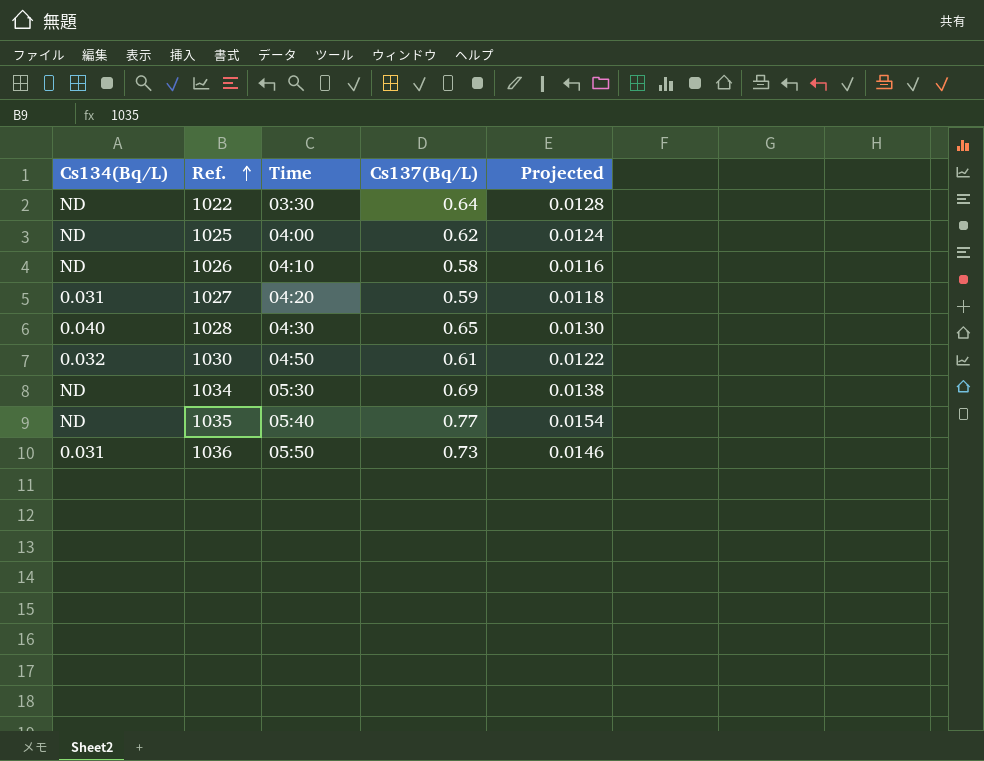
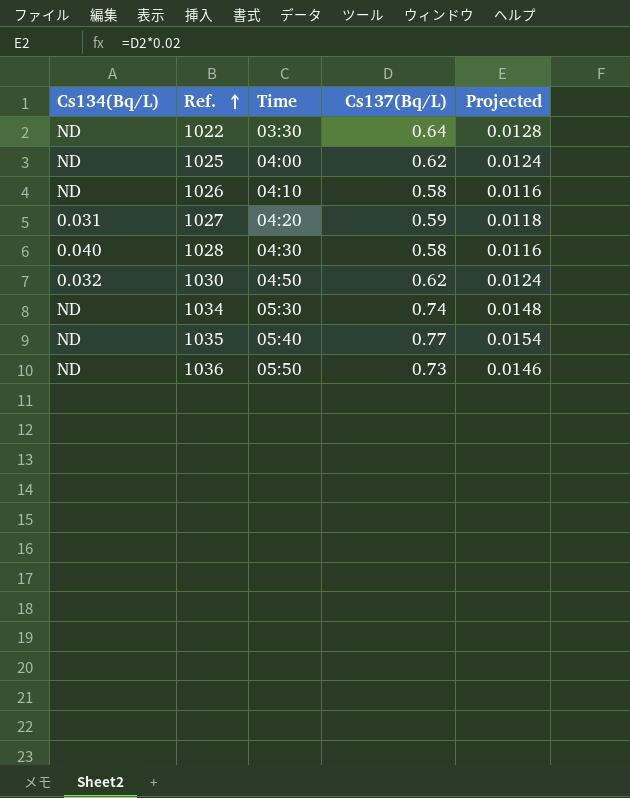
1028 | Cs137(Bq/L): 0.65 -> 0.58
1028 | Projected: 0.0130 -> 0.0116
1030 | Cs137(Bq/L): 0.61 -> 0.62
1030 | Projected: 0.0122 -> 0.0124
1034 | Cs137(Bq/L): 0.69 -> 0.74
1034 | Projected: 0.0138 -> 0.0148
1036 | Cs134(Bq/L): 0.031 -> ND

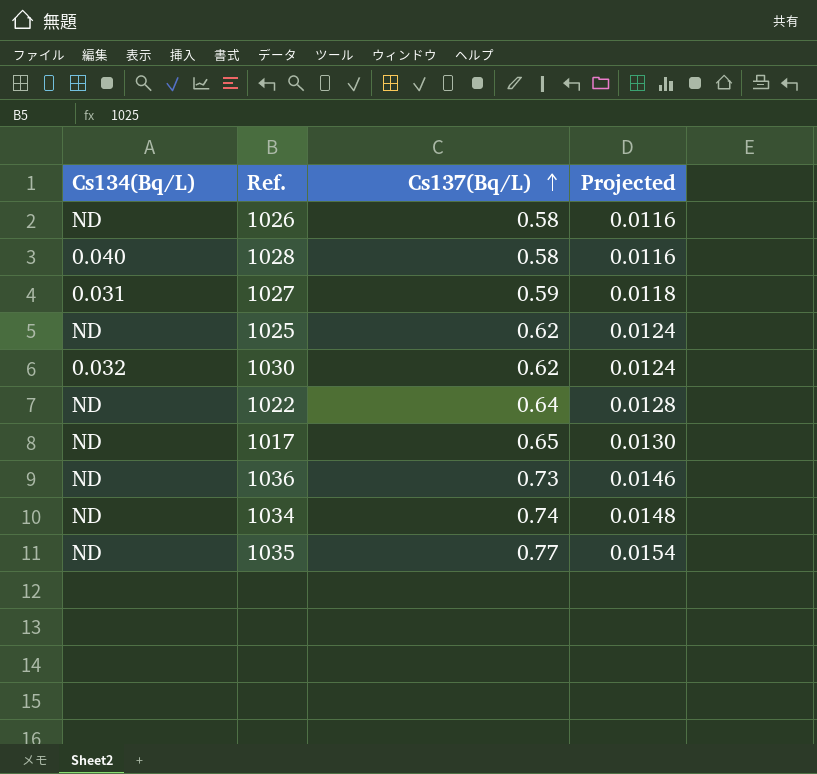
row order: Ref. ascending -> Cs137(Bq/L) ascending
column Time | position: 3 -> none
row 1017: none -> ND | 0.65 | 0.0130

